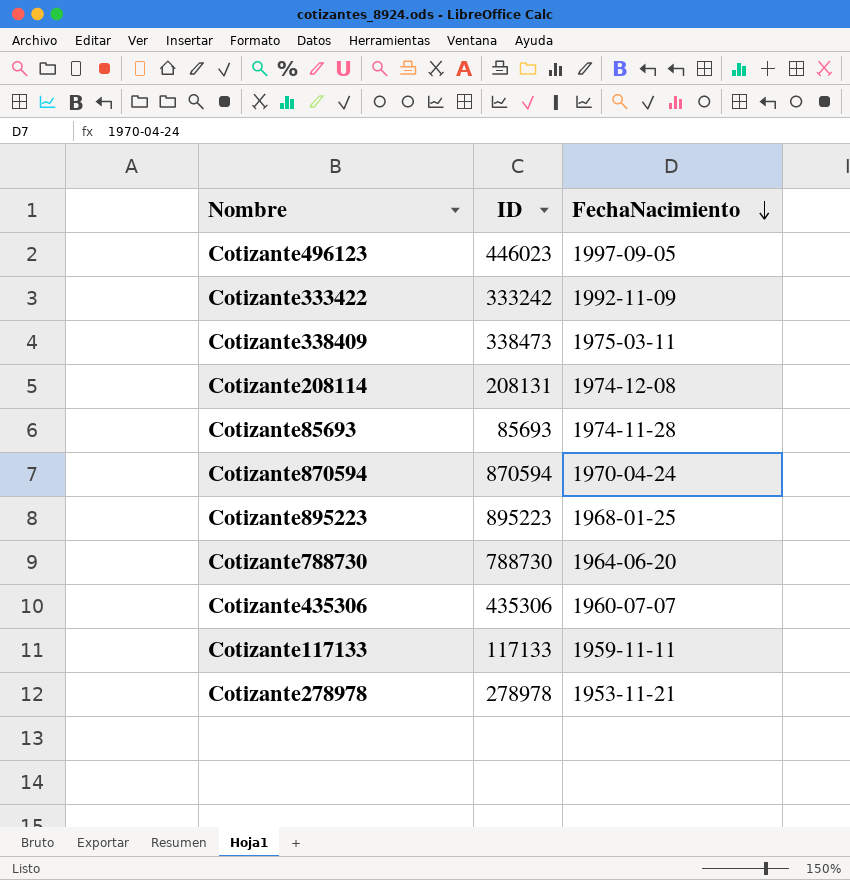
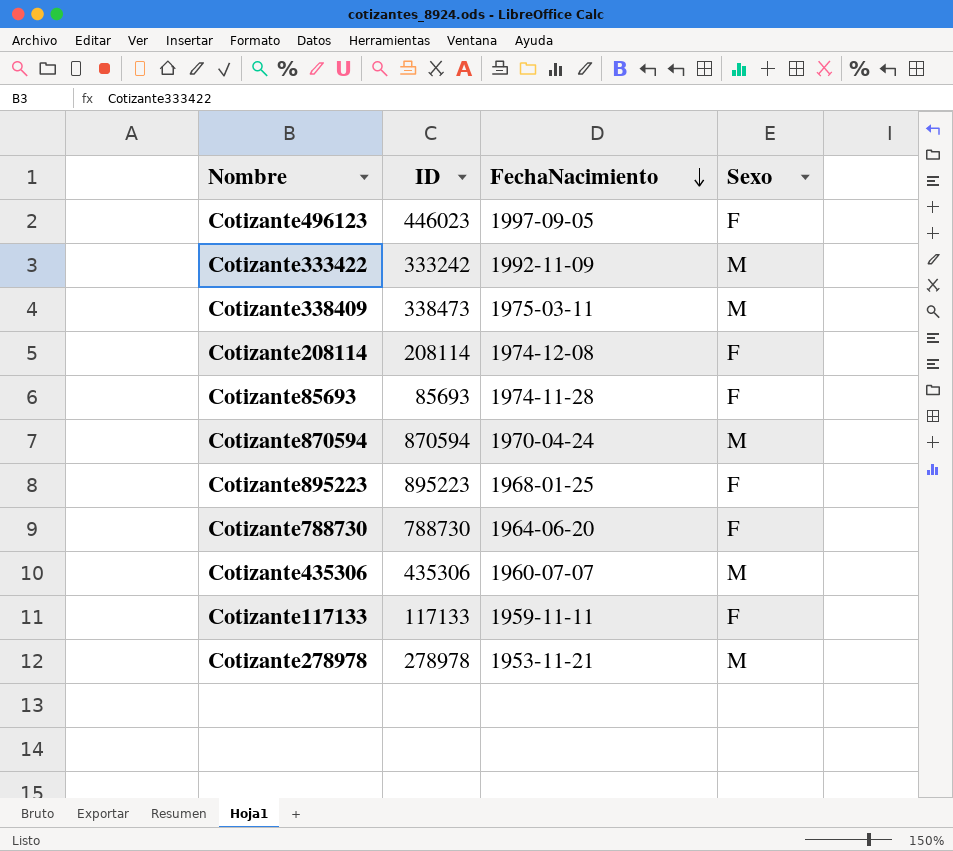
column Sexo | position: none -> 4
Cotizante208114 | ID: 208131 -> 208114

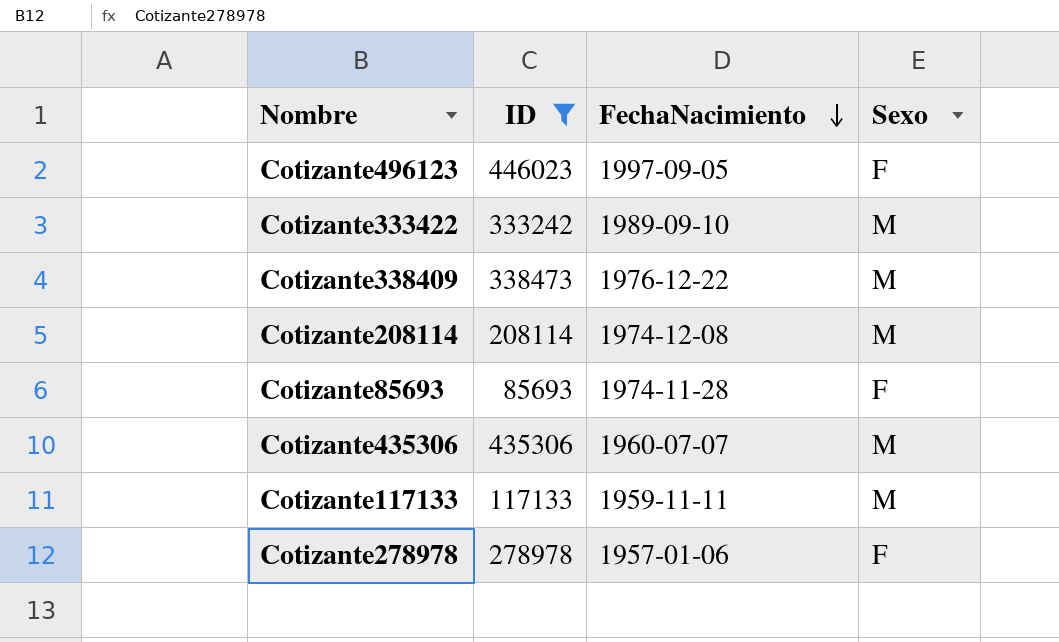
filter: none -> ID <= 446023
Cotizante333422 | FechaNacimiento: 1992-11-09 -> 1989-09-10
Cotizante338409 | FechaNacimiento: 1975-03-11 -> 1976-12-22
Cotizante208114 | Sexo: F -> M
Cotizante117133 | Sexo: F -> M
Cotizante278978 | FechaNacimiento: 1953-11-21 -> 1957-01-06
Cotizante278978 | Sexo: M -> F

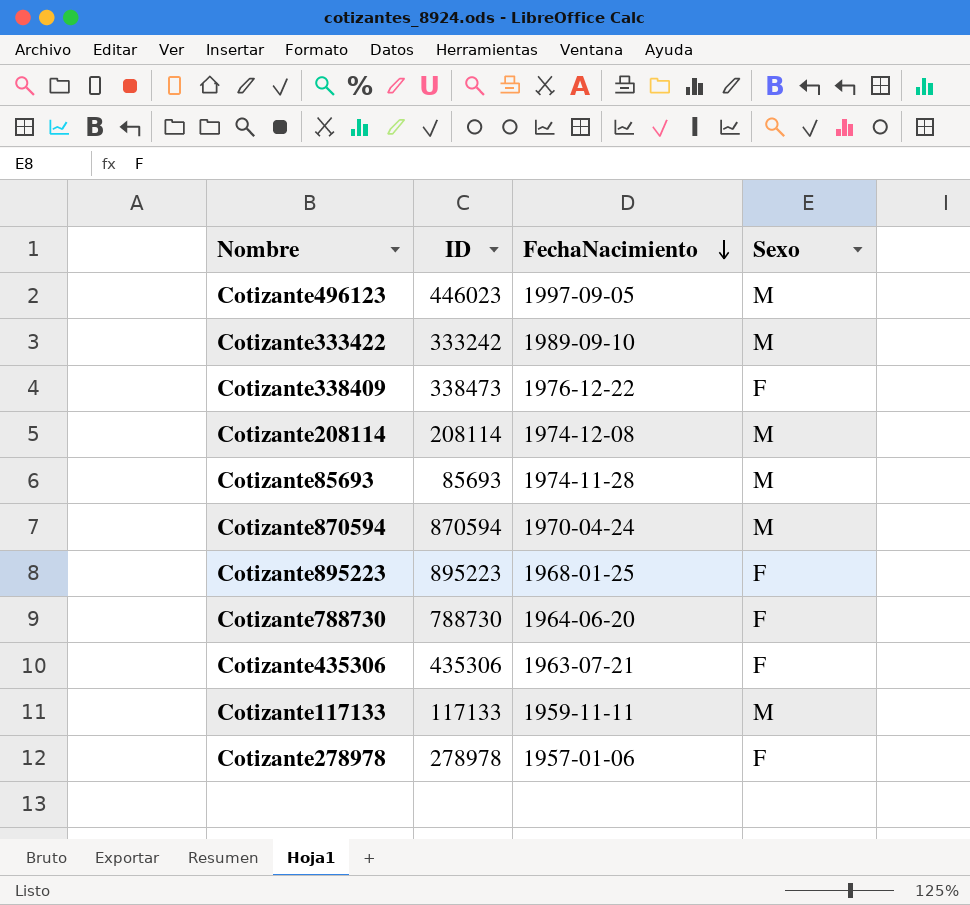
filter: ID <= 446023 -> none
Cotizante496123 | Sexo: F -> M
Cotizante338409 | Sexo: M -> F
Cotizante85693 | Sexo: F -> M
Cotizante435306 | FechaNacimiento: 1960-07-07 -> 1963-07-21
Cotizante435306 | Sexo: M -> F

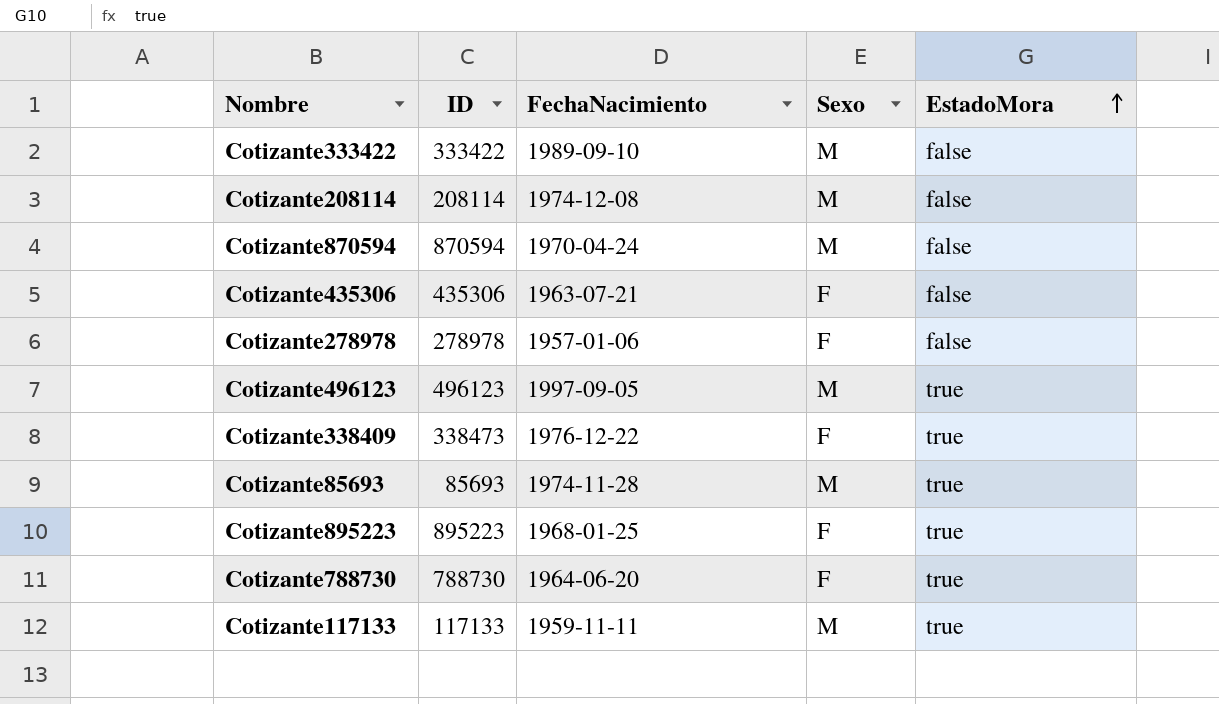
row order: FechaNacimiento descending -> EstadoMora ascending
column EstadoMora | position: none -> 5
Cotizante333422 | ID: 333242 -> 333422
Cotizante496123 | ID: 446023 -> 496123

